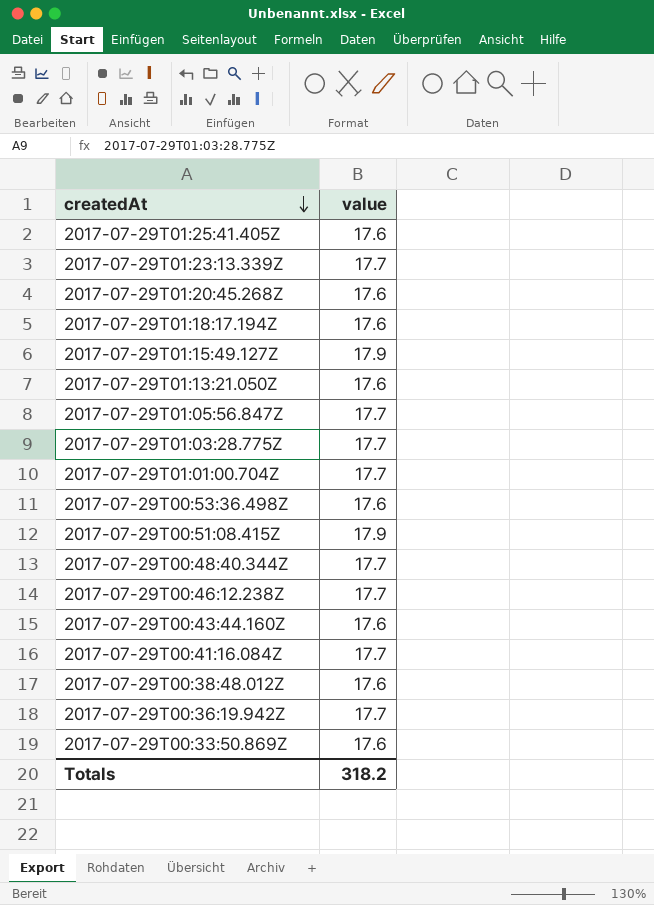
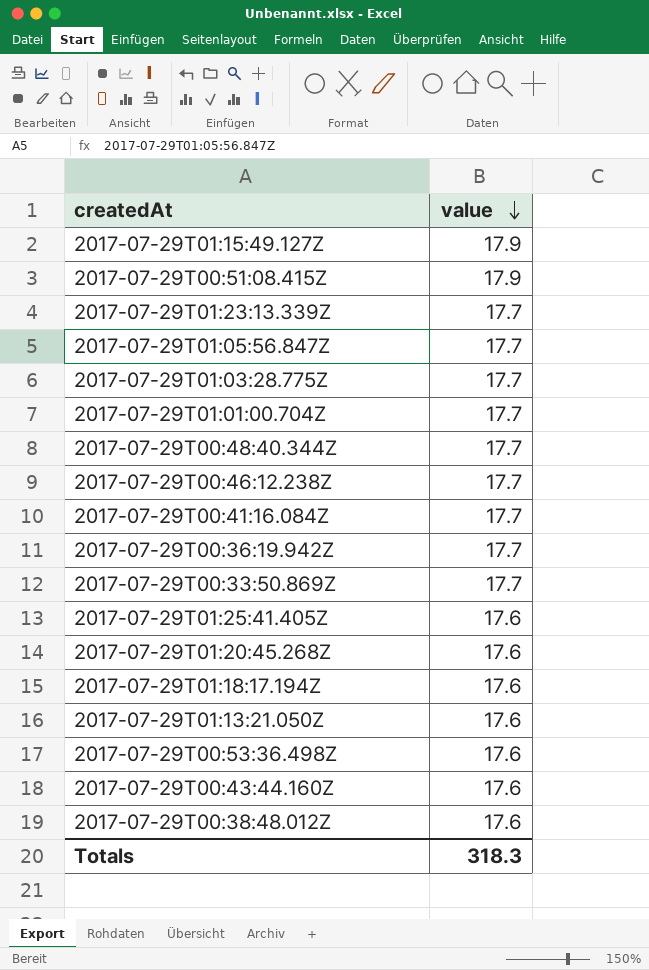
row order: createdAt descending -> value descending
2017-07-29T00:33:50.869Z | value: 17.6 -> 17.7
Totals | value: 318.2 -> 318.3

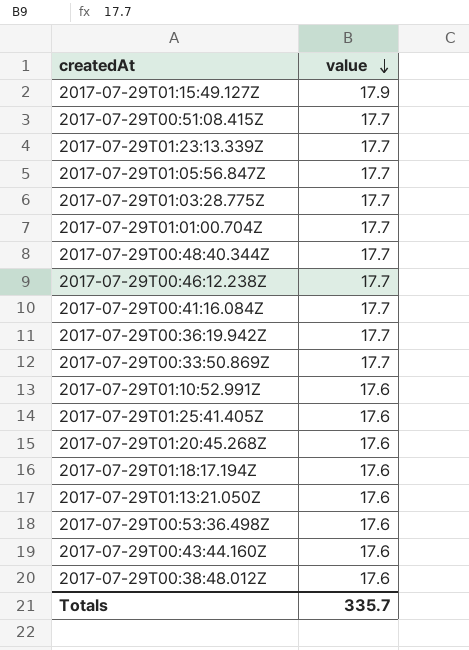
2017-07-29T00:51:08.415Z | value: 17.9 -> 17.7
row 2017-07-29T01:10:52.991Z: none -> 17.6
Totals | value: 318.3 -> 335.7

